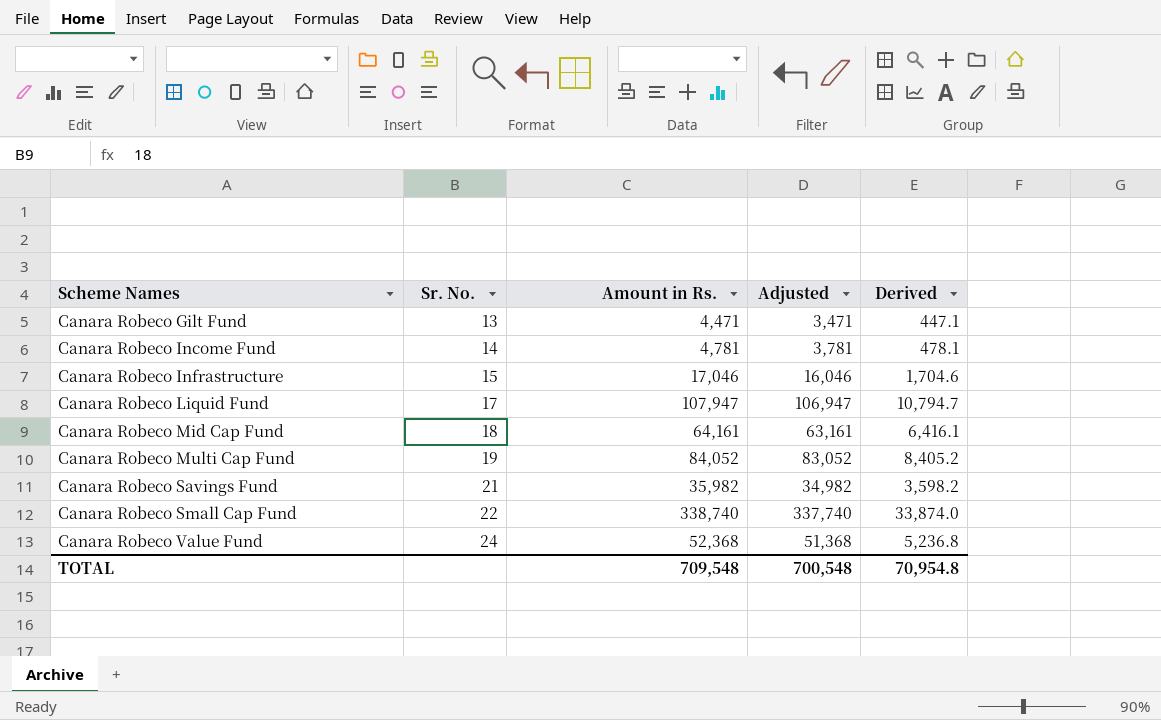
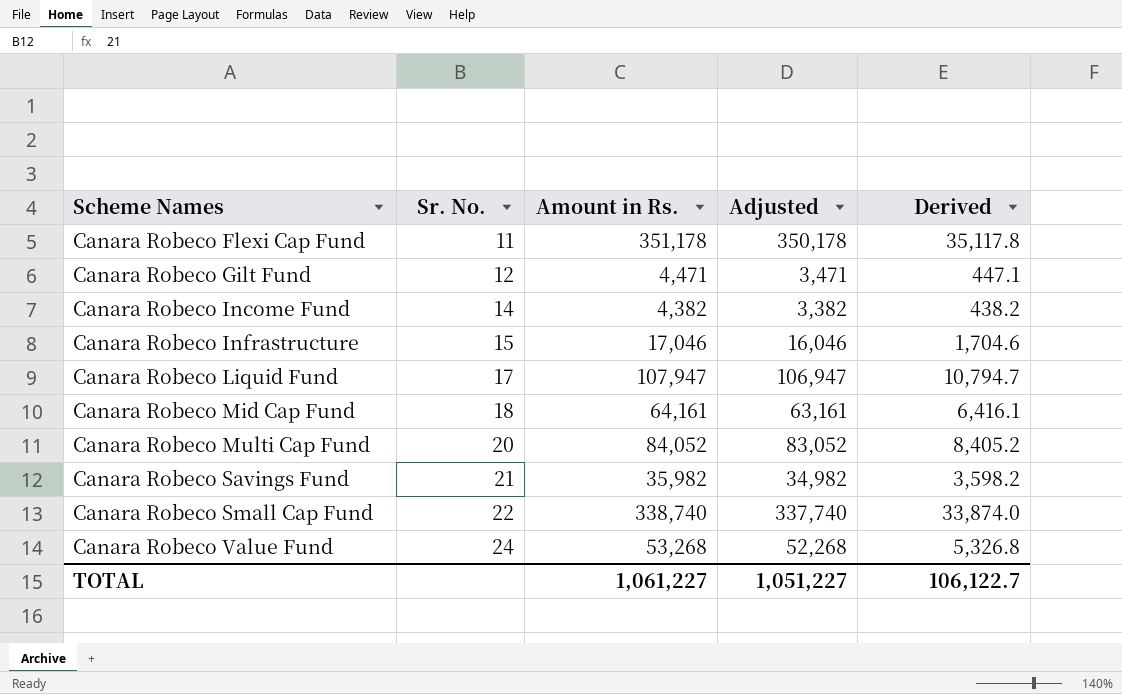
row Canara Robeco Flexi Cap Fund: none -> 11 | 351,178 | 350,178 | 35,117.8
Canara Robeco Gilt Fund | Sr. No.: 13 -> 12
Canara Robeco Income Fund | Amount in Rs.: 4,781 -> 4,382
Canara Robeco Income Fund | Adjusted: 3,781 -> 3,382
Canara Robeco Income Fund | Derived: 478.1 -> 438.2
Canara Robeco Multi Cap Fund | Sr. No.: 19 -> 20
Canara Robeco Value Fund | Amount in Rs.: 52,368 -> 53,268
Canara Robeco Value Fund | Adjusted: 51,368 -> 52,268
Canara Robeco Value Fund | Derived: 5,236.8 -> 5,326.8
TOTAL | Amount in Rs.: 709,548 -> 1,061,227
TOTAL | Adjusted: 700,548 -> 1,051,227
TOTAL | Derived: 70,954.8 -> 106,122.7

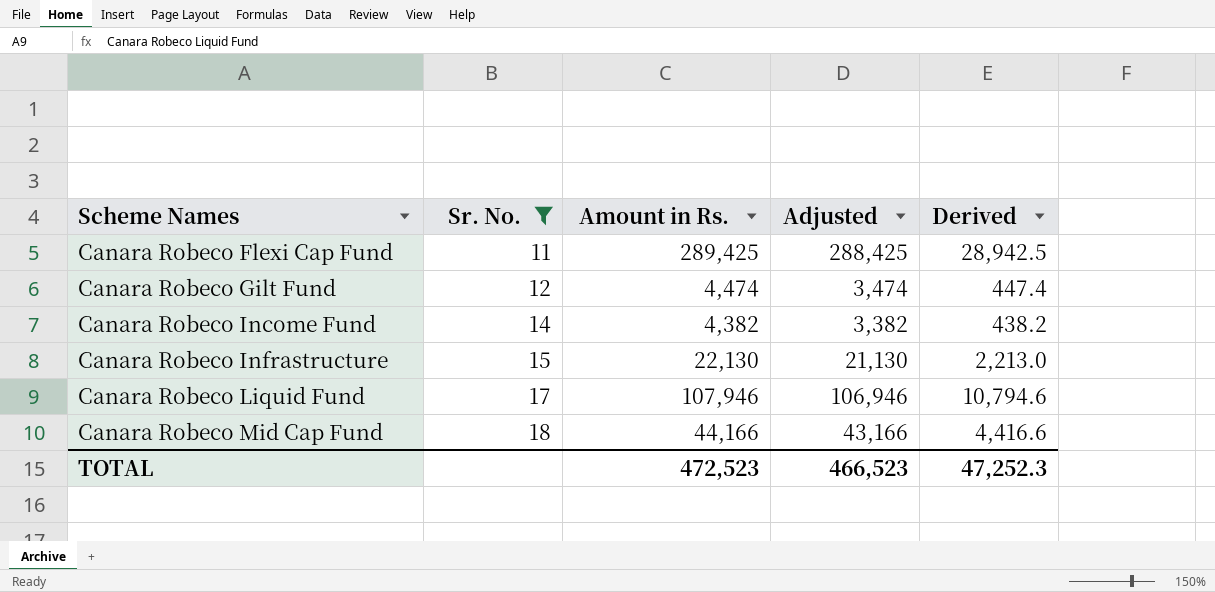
filter: none -> Sr. No. <= 18
Canara Robeco Flexi Cap Fund | Amount in Rs.: 351,178 -> 289,425
Canara Robeco Flexi Cap Fund | Adjusted: 350,178 -> 288,425
Canara Robeco Flexi Cap Fund | Derived: 35,117.8 -> 28,942.5
Canara Robeco Gilt Fund | Amount in Rs.: 4,471 -> 4,474
Canara Robeco Gilt Fund | Adjusted: 3,471 -> 3,474
Canara Robeco Gilt Fund | Derived: 447.1 -> 447.4
Canara Robeco Infrastructure | Amount in Rs.: 17,046 -> 22,130
Canara Robeco Infrastructure | Adjusted: 16,046 -> 21,130
Canara Robeco Infrastructure | Derived: 1,704.6 -> 2,213.0
Canara Robeco Liquid Fund | Amount in Rs.: 107,947 -> 107,946
Canara Robeco Liquid Fund | Adjusted: 106,947 -> 106,946
Canara Robeco Liquid Fund | Derived: 10,794.7 -> 10,794.6
Canara Robeco Mid Cap Fund | Amount in Rs.: 64,161 -> 44,166
Canara Robeco Mid Cap Fund | Adjusted: 63,161 -> 43,166
Canara Robeco Mid Cap Fund | Derived: 6,416.1 -> 4,416.6
TOTAL | Amount in Rs.: 1,061,227 -> 472,523
TOTAL | Adjusted: 1,051,227 -> 466,523
TOTAL | Derived: 106,122.7 -> 47,252.3

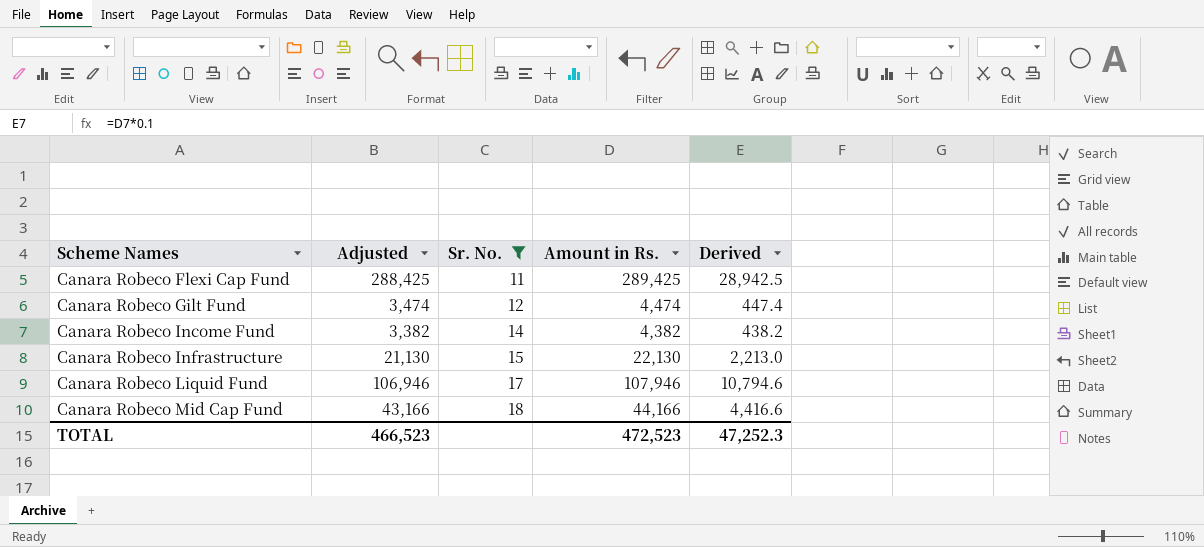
column Adjusted | position: 4 -> 2

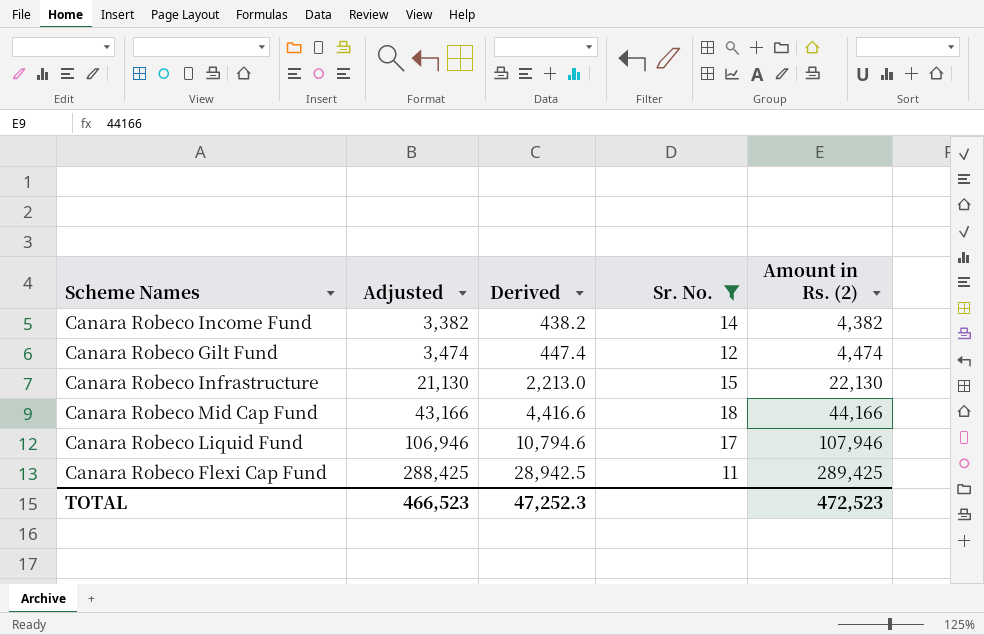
row order: Scheme Names ascending -> Adjusted ascending
column Derived | position: 5 -> 3
column name: Amount in Rs. -> Amount in Rs. (2)

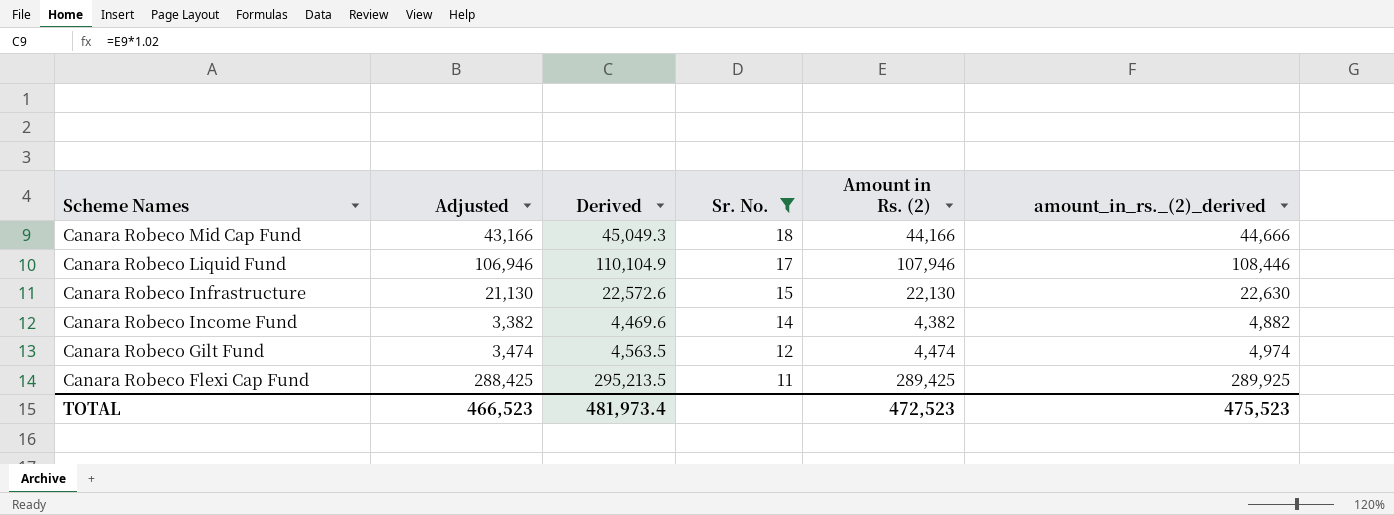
row order: Adjusted ascending -> Scheme Names descending
column Derived | formula: [Amount in Rs. (2)] * 0.1 -> [Amount in Rs. (2)] * 1.02
column amount_in_rs._(2)_derived | formula: none -> [Amount in Rs. (2)] + 500
TOTAL | Derived: 47,252.3 -> 481,973.4

